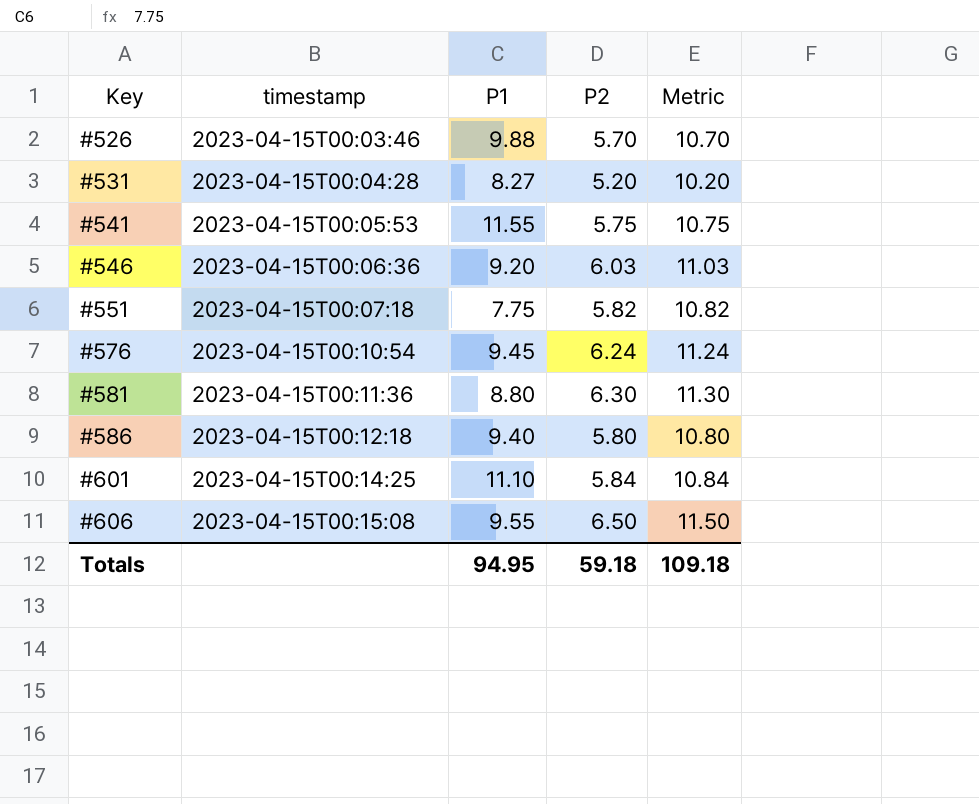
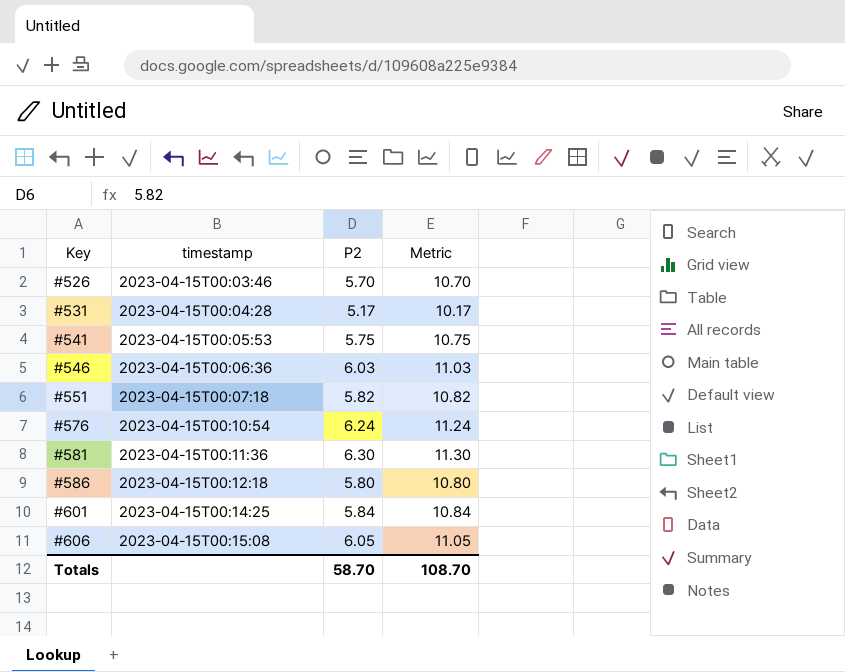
column P1 | position: 3 -> none
#531 | P2: 5.20 -> 5.17
#531 | Metric: 10.20 -> 10.17
#606 | P2: 6.50 -> 6.05
#606 | Metric: 11.50 -> 11.05
Totals | P2: 59.18 -> 58.70
Totals | Metric: 109.18 -> 108.70

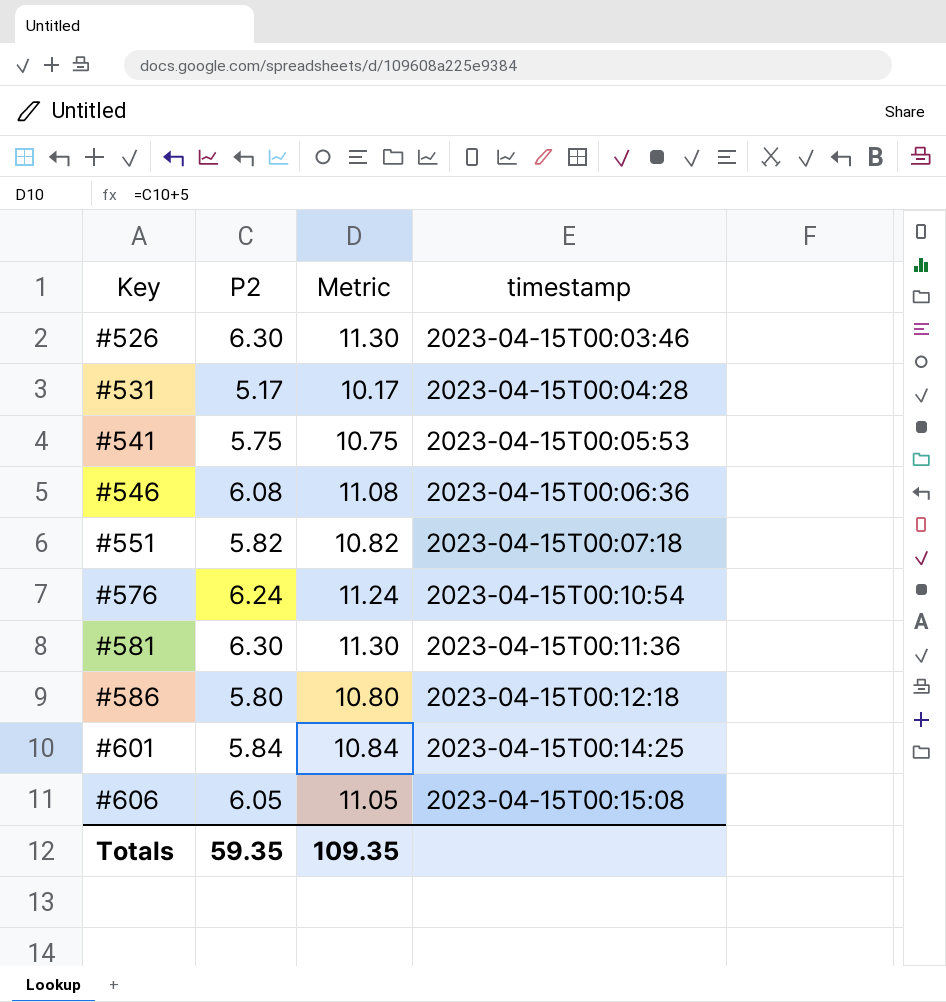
column timestamp | position: 2 -> 4
#526 | P2: 5.70 -> 6.30
#526 | Metric: 10.70 -> 11.30
#546 | P2: 6.03 -> 6.08
#546 | Metric: 11.03 -> 11.08
Totals | P2: 58.70 -> 59.35
Totals | Metric: 108.70 -> 109.35

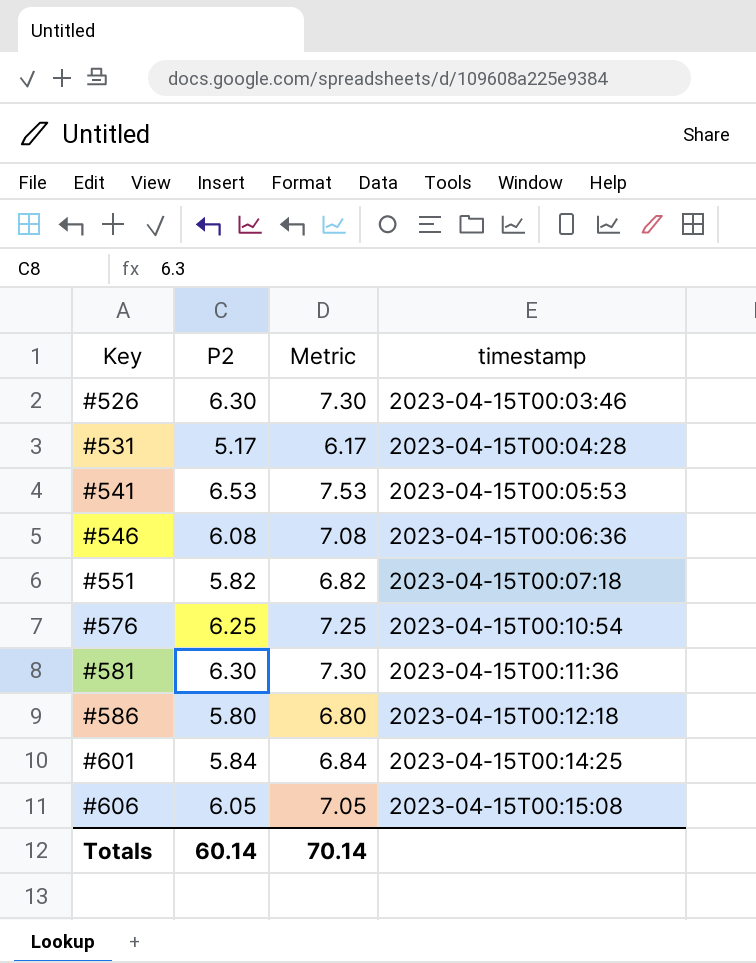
column Metric | formula: [P2] + 5 -> [P2] + 1
#541 | P2: 5.75 -> 6.53
#576 | P2: 6.24 -> 6.25
Totals | P2: 59.35 -> 60.14
Totals | Metric: 109.35 -> 70.14

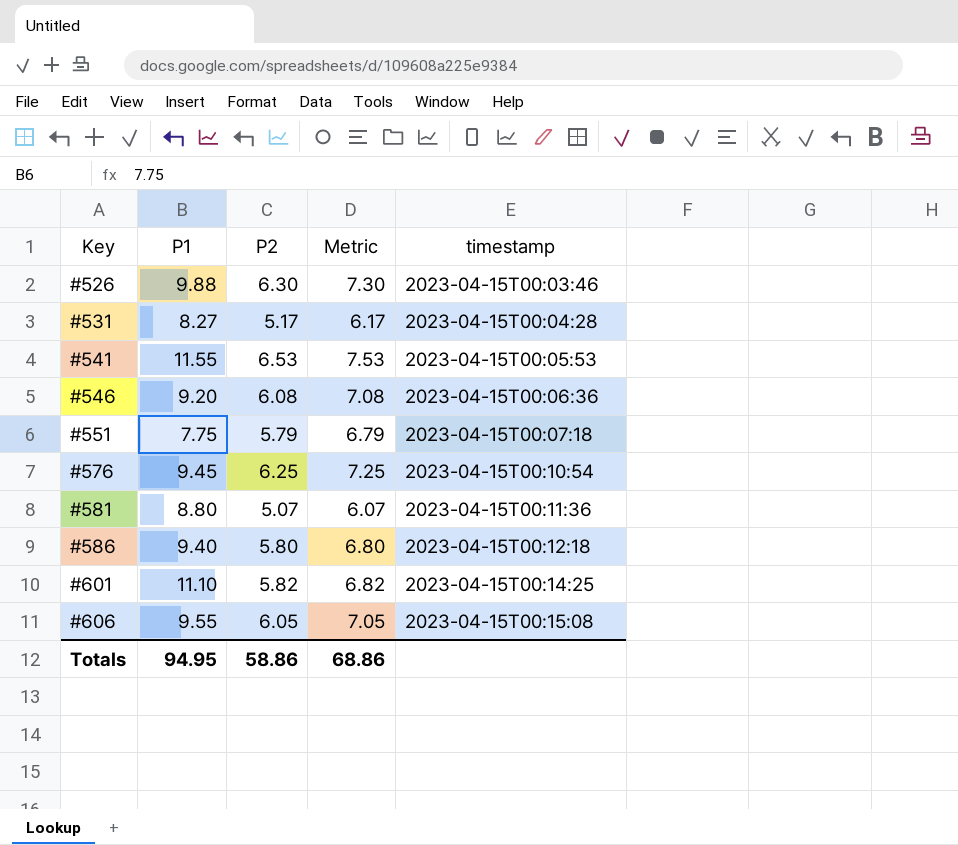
column P1 | position: none -> 2
#551 | P2: 5.82 -> 5.79
#551 | Metric: 6.82 -> 6.79
#581 | P2: 6.30 -> 5.07
#581 | Metric: 7.30 -> 6.07
#601 | P2: 5.84 -> 5.82
#601 | Metric: 6.84 -> 6.82
Totals | P2: 60.14 -> 58.86
Totals | Metric: 70.14 -> 68.86

